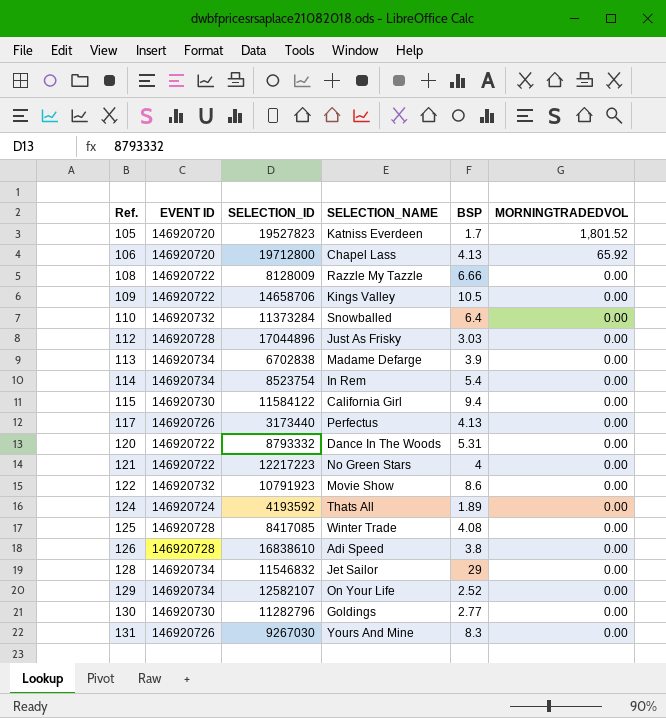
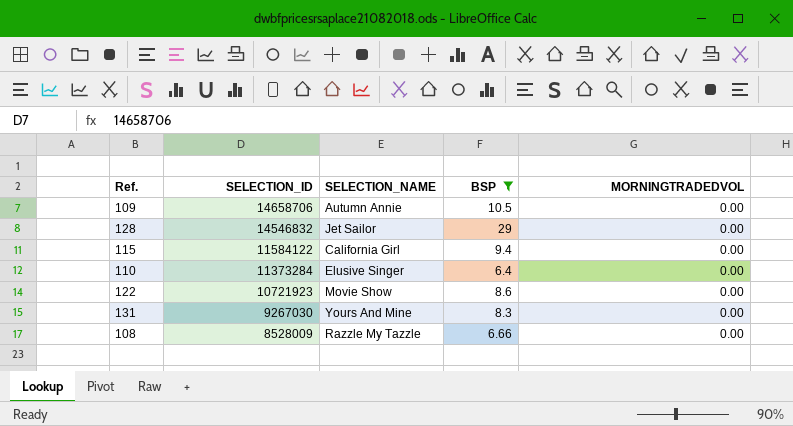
filter: none -> BSP >= 6.4
row order: Ref. ascending -> SELECTION_ID descending
column EVENT ID | position: 2 -> none
109 | SELECTION_NAME: Kings Valley -> Autumn Annie
128 | SELECTION_ID: 11546832 -> 14546832
110 | SELECTION_NAME: Snowballed -> Elusive Singer
122 | SELECTION_ID: 10791923 -> 10721923
108 | SELECTION_ID: 8128009 -> 8528009

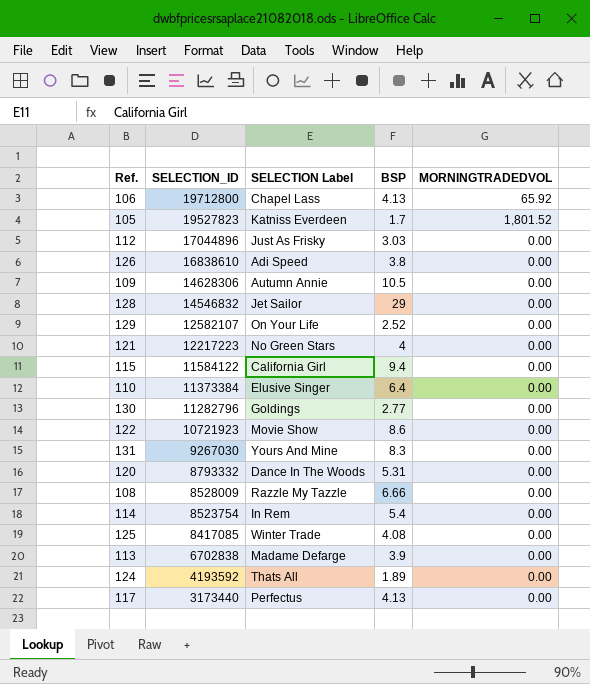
filter: BSP >= 6.4 -> none
column name: SELECTION_NAME -> SELECTION Label
109 | SELECTION_ID: 14658706 -> 14628306
110 | SELECTION_ID: 11373284 -> 11373384

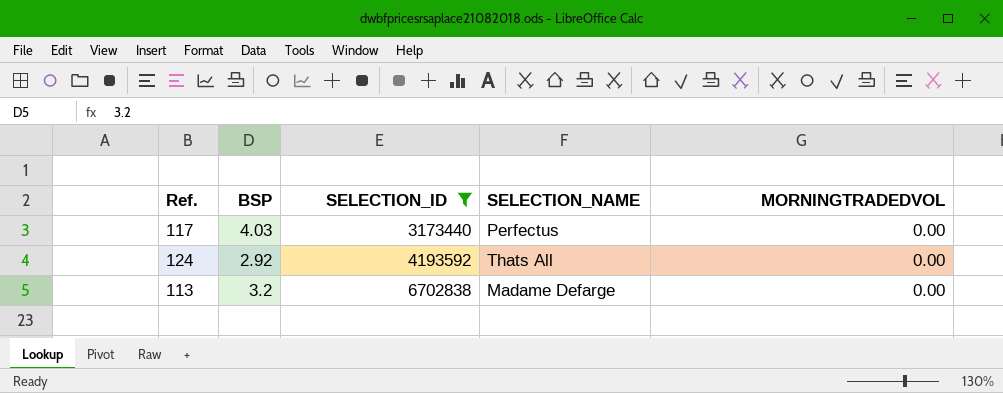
filter: none -> SELECTION_ID <= 6702838
row order: SELECTION_ID descending -> SELECTION_ID ascending
column BSP | position: 4 -> 2
column name: SELECTION Label -> SELECTION_NAME
117 | BSP: 4.13 -> 4.03
124 | BSP: 1.89 -> 2.92
113 | BSP: 3.9 -> 3.2

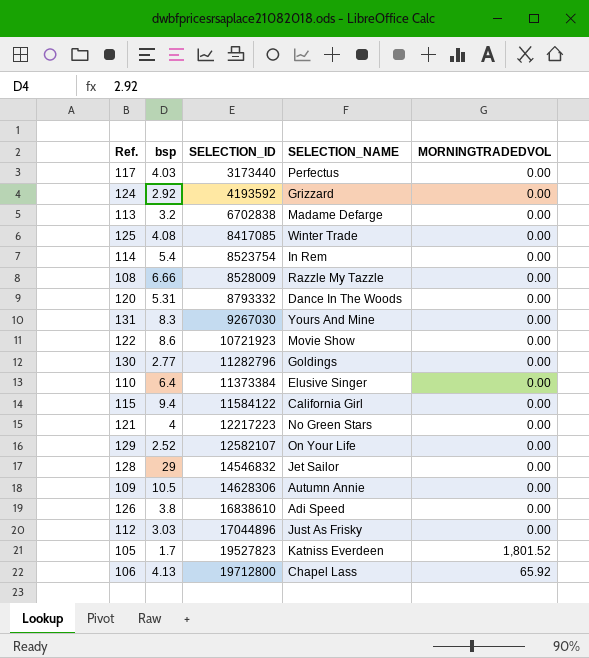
filter: SELECTION_ID <= 6702838 -> none
column name: BSP -> bsp
124 | SELECTION_NAME: Thats All -> Grizzard

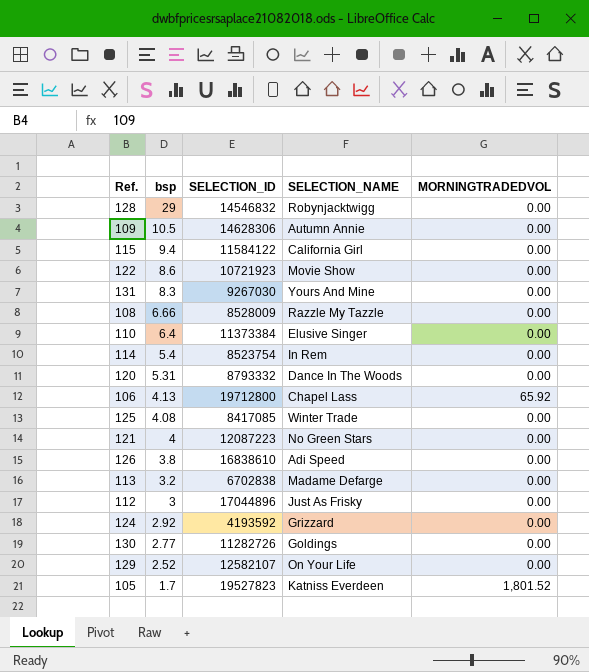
row order: SELECTION_ID ascending -> bsp descending
row 117: 4.03 | 3173440 | Perfectus | 0.00 -> none
128 | SELECTION_NAME: Jet Sailor -> Robynjacktwigg
121 | SELECTION_ID: 12217223 -> 12087223
112 | bsp: 3.03 -> 3
130 | SELECTION_ID: 11282796 -> 11282726

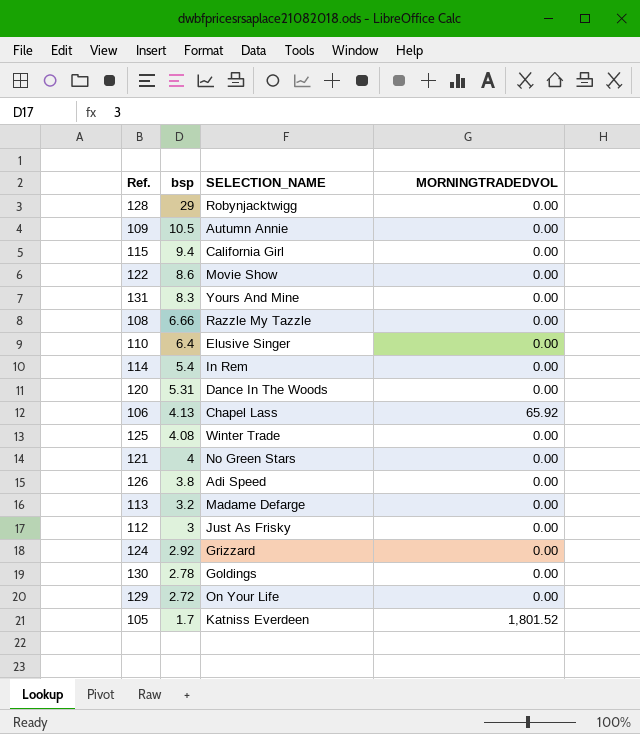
column SELECTION_ID | position: 3 -> none
130 | bsp: 2.77 -> 2.78
129 | bsp: 2.52 -> 2.72

